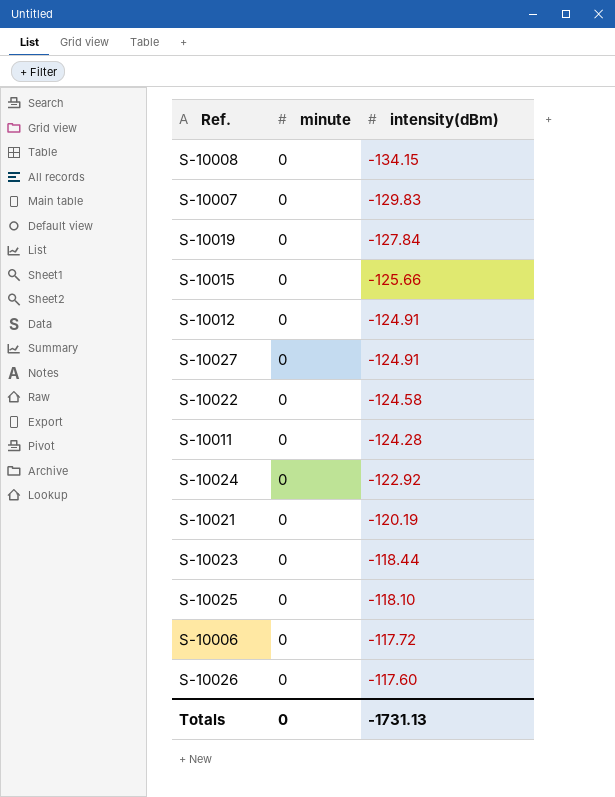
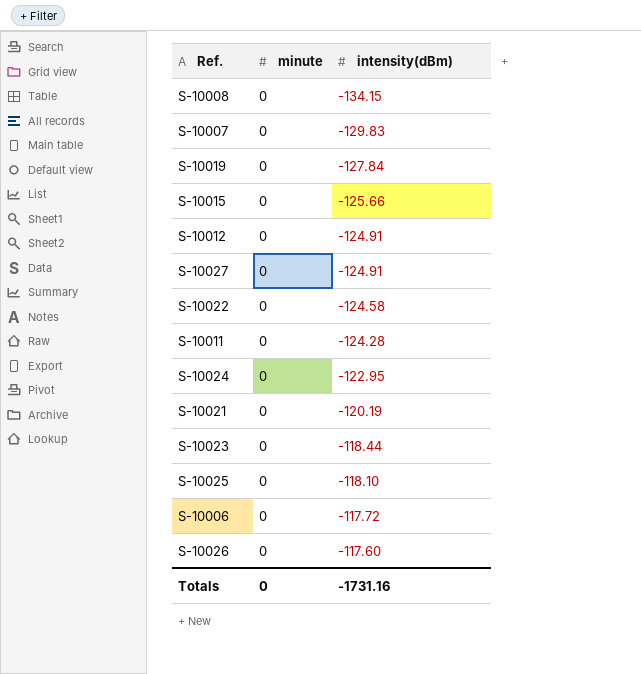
S-10024 | intensity(dBm): -122.92 -> -122.95
Totals | intensity(dBm): -1731.13 -> -1731.16

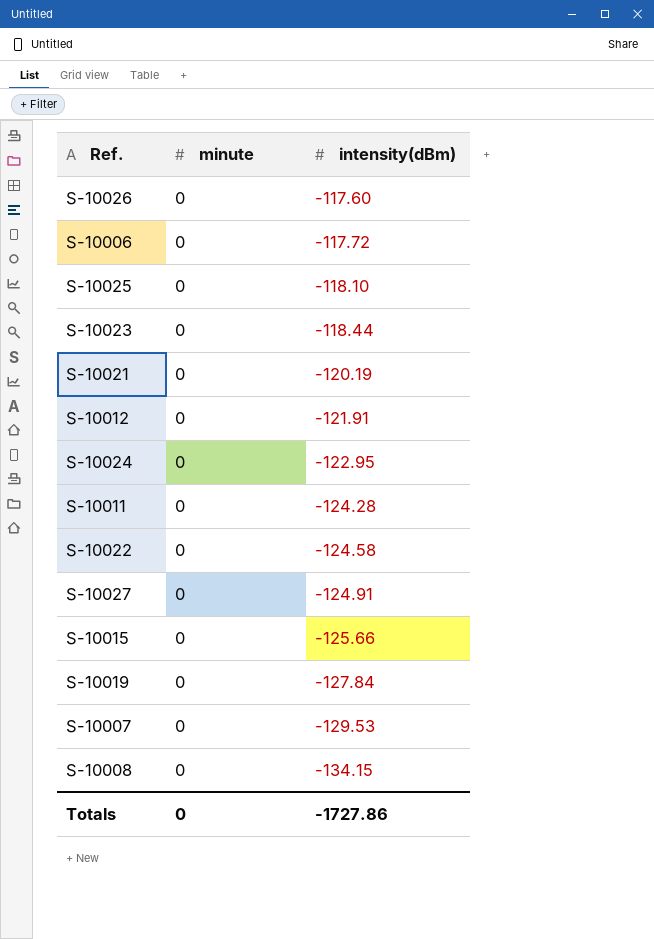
row order: intensity(dBm) ascending -> intensity(dBm) descending
S-10012 | intensity(dBm): -124.91 -> -121.91
S-10007 | intensity(dBm): -129.83 -> -129.53
Totals | intensity(dBm): -1731.16 -> -1727.86

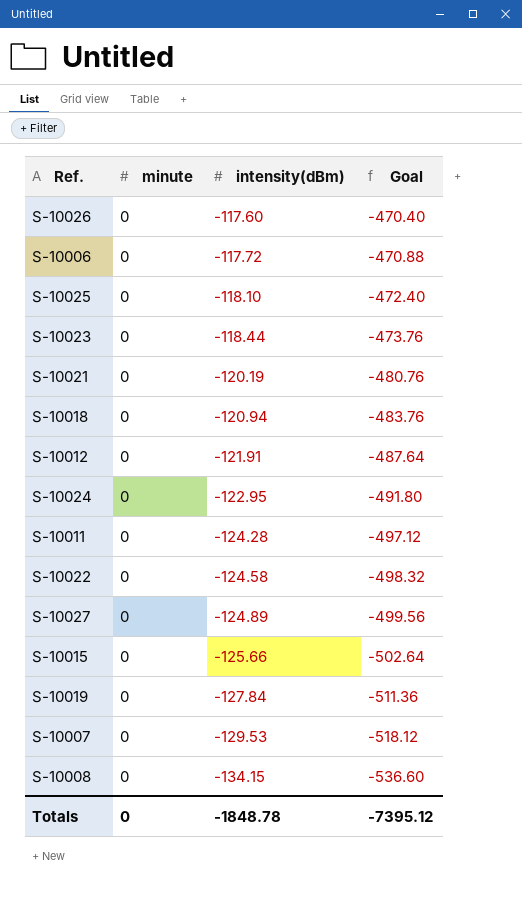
column Goal | formula: none -> [intensity(dBm)] * 4
row S-10018: none -> 0 | -120.94 | -483.76
S-10027 | intensity(dBm): -124.91 -> -124.89
Totals | intensity(dBm): -1727.86 -> -1848.78

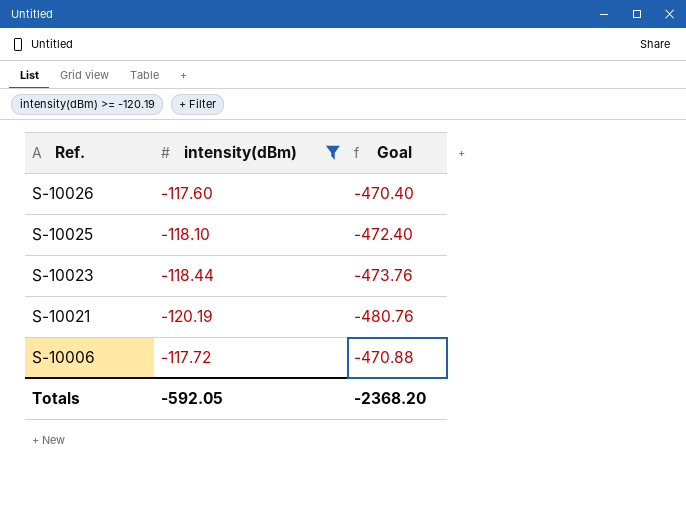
filter: none -> intensity(dBm) >= -120.19
row order: intensity(dBm) descending -> Ref. descending
column minute | position: 2 -> none
Totals | intensity(dBm): -1848.78 -> -592.05
Totals | Goal: -7395.12 -> -2368.20

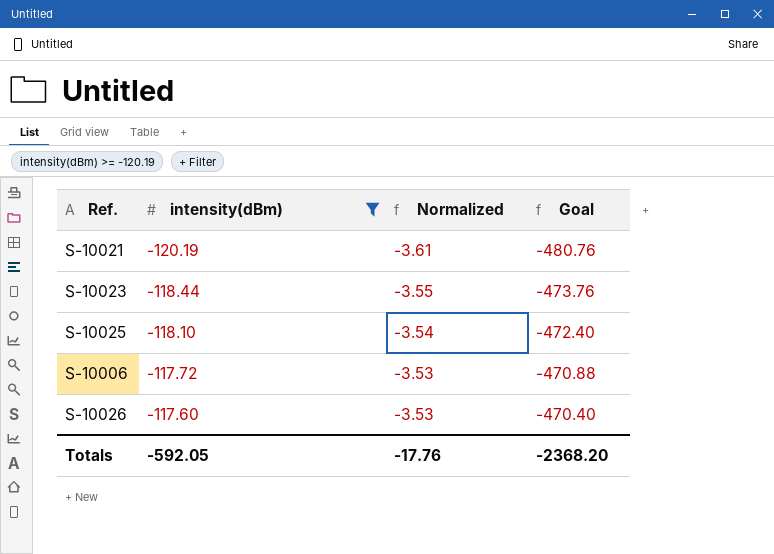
row order: Ref. descending -> intensity(dBm) ascending
column Normalized | formula: none -> [intensity(dBm)] * 0.03

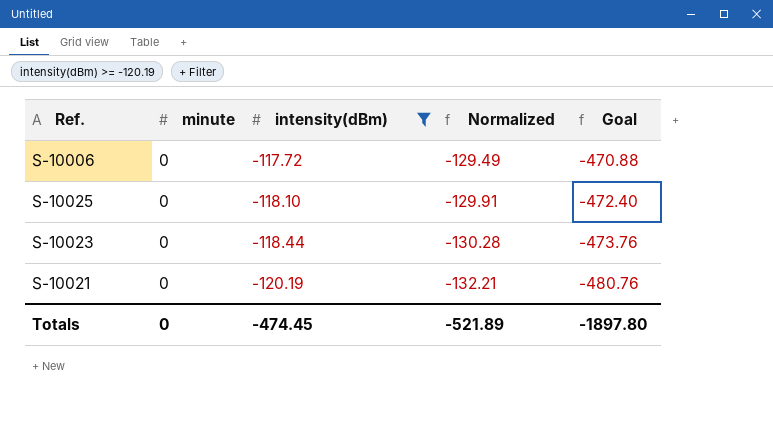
row order: intensity(dBm) ascending -> intensity(dBm) descending
column minute | position: none -> 2
column Normalized | formula: [intensity(dBm)] * 0.03 -> [intensity(dBm)] * 1.1
row S-10026: -117.60 | -3.53 | -470.40 -> none
Totals | intensity(dBm): -592.05 -> -474.45
Totals | Normalized: -17.76 -> -521.89
Totals | Goal: -2368.20 -> -1897.80

